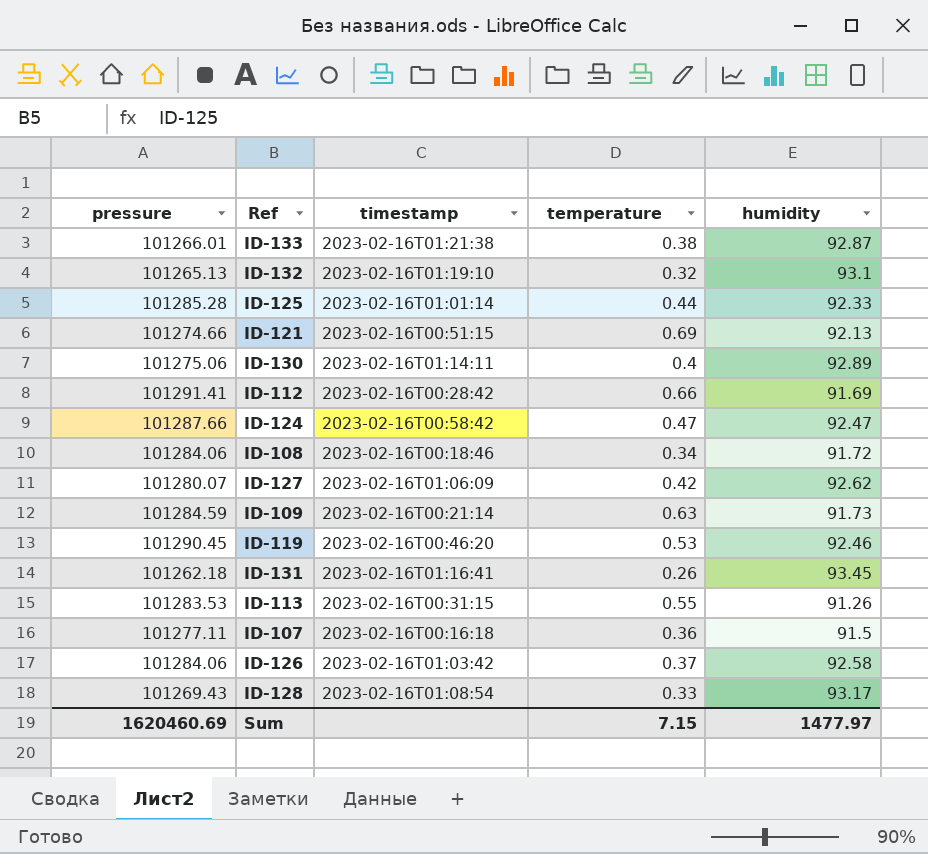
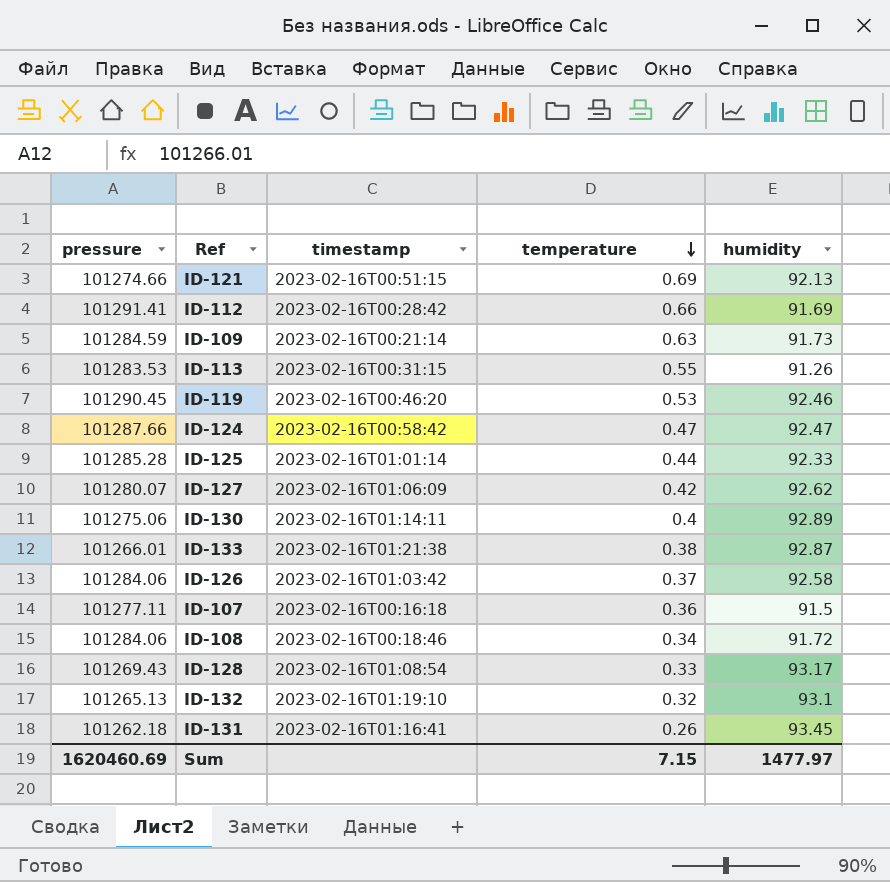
row order: none -> temperature descending

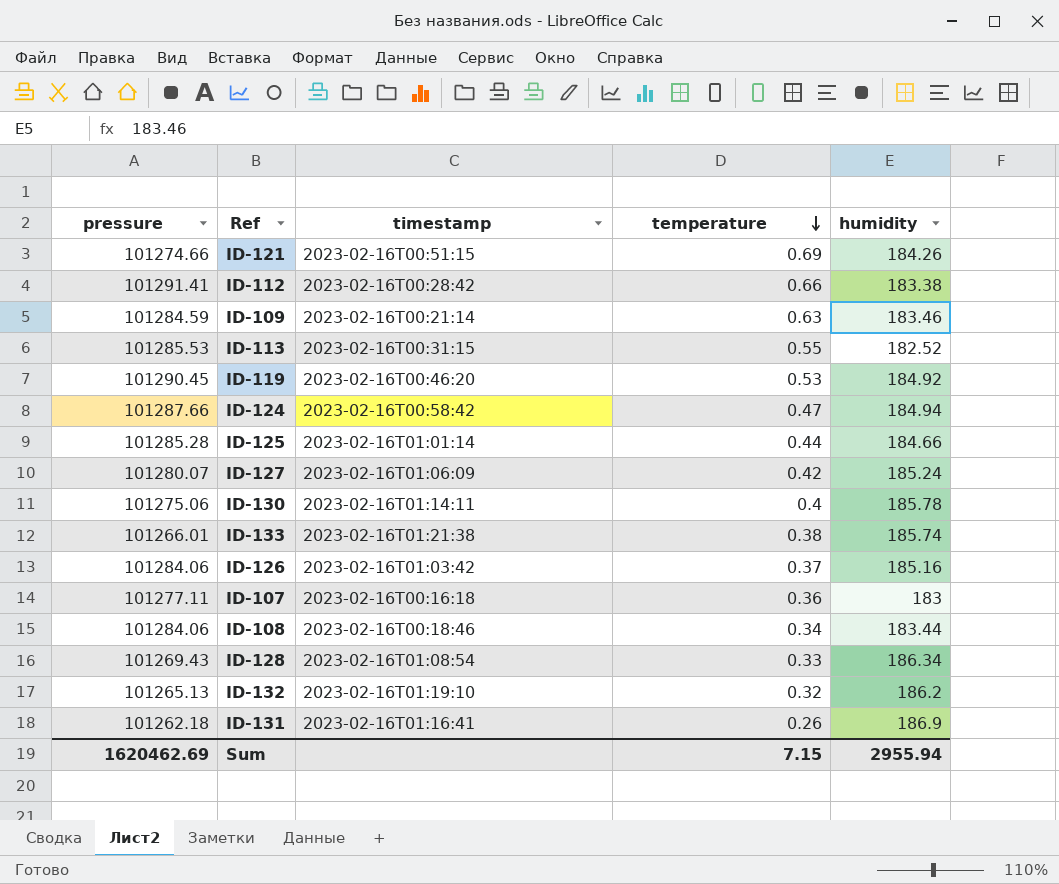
ID-121 | humidity: 92.13 -> 184.26
ID-112 | humidity: 91.69 -> 183.38
ID-109 | humidity: 91.73 -> 183.46
ID-113 | pressure: 101283.53 -> 101285.53
ID-113 | humidity: 91.26 -> 182.52
ID-119 | humidity: 92.46 -> 184.92
ID-124 | humidity: 92.47 -> 184.94
ID-125 | humidity: 92.33 -> 184.66
ID-127 | humidity: 92.62 -> 185.24
ID-130 | humidity: 92.89 -> 185.78
ID-133 | humidity: 92.87 -> 185.74
ID-126 | humidity: 92.58 -> 185.16
ID-107 | humidity: 91.5 -> 183
ID-108 | humidity: 91.72 -> 183.44
ID-128 | humidity: 93.17 -> 186.34
ID-132 | humidity: 93.1 -> 186.2
ID-131 | humidity: 93.45 -> 186.9
Sum | pressure: 1620460.69 -> 1620462.69
Sum | humidity: 1477.97 -> 2955.94

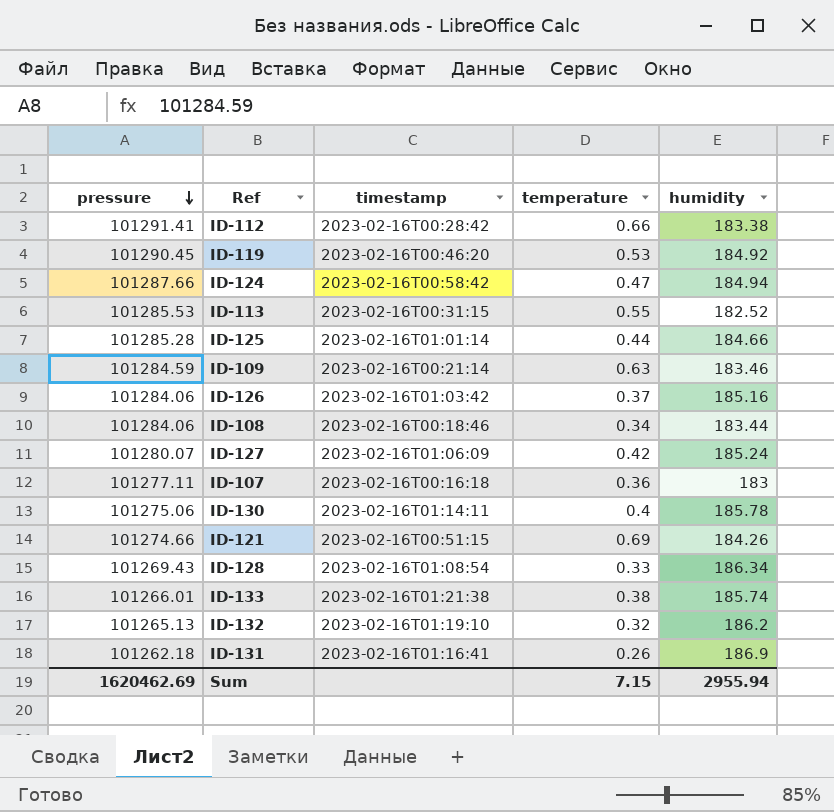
row order: temperature descending -> pressure descending

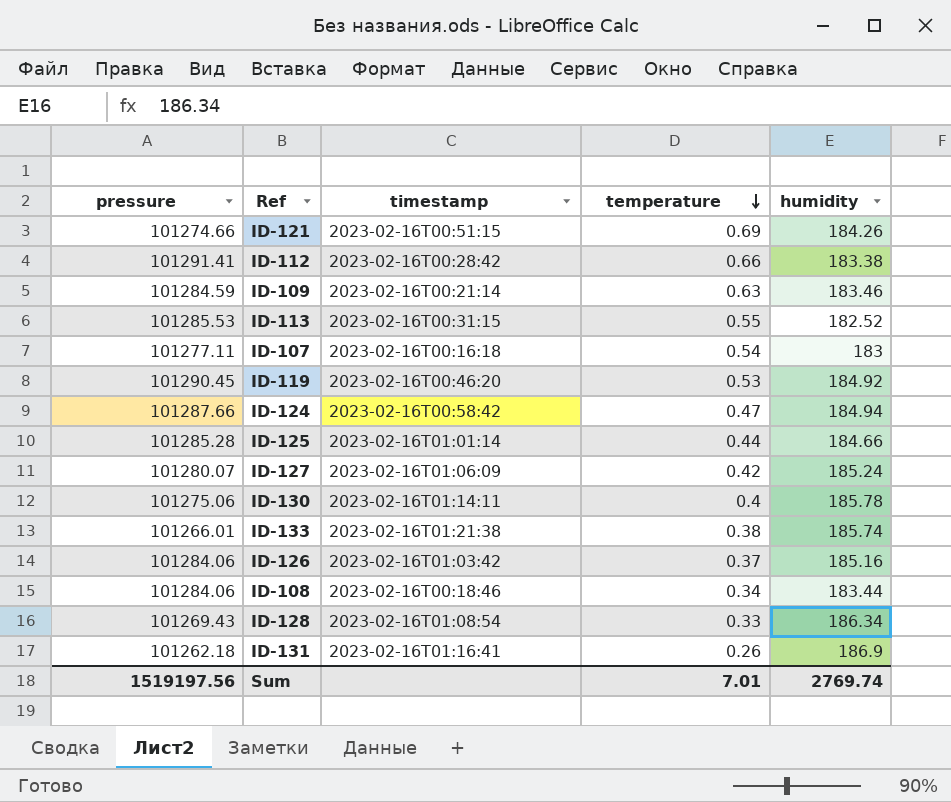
row order: pressure descending -> temperature descending
row ID-132: 101265.13 | 2023-02-16T01:19:10 | 0.32 | 186.2 -> none
ID-107 | temperature: 0.36 -> 0.54
Sum | pressure: 1620462.69 -> 1519197.56
Sum | temperature: 7.15 -> 7.01
Sum | humidity: 2955.94 -> 2769.74

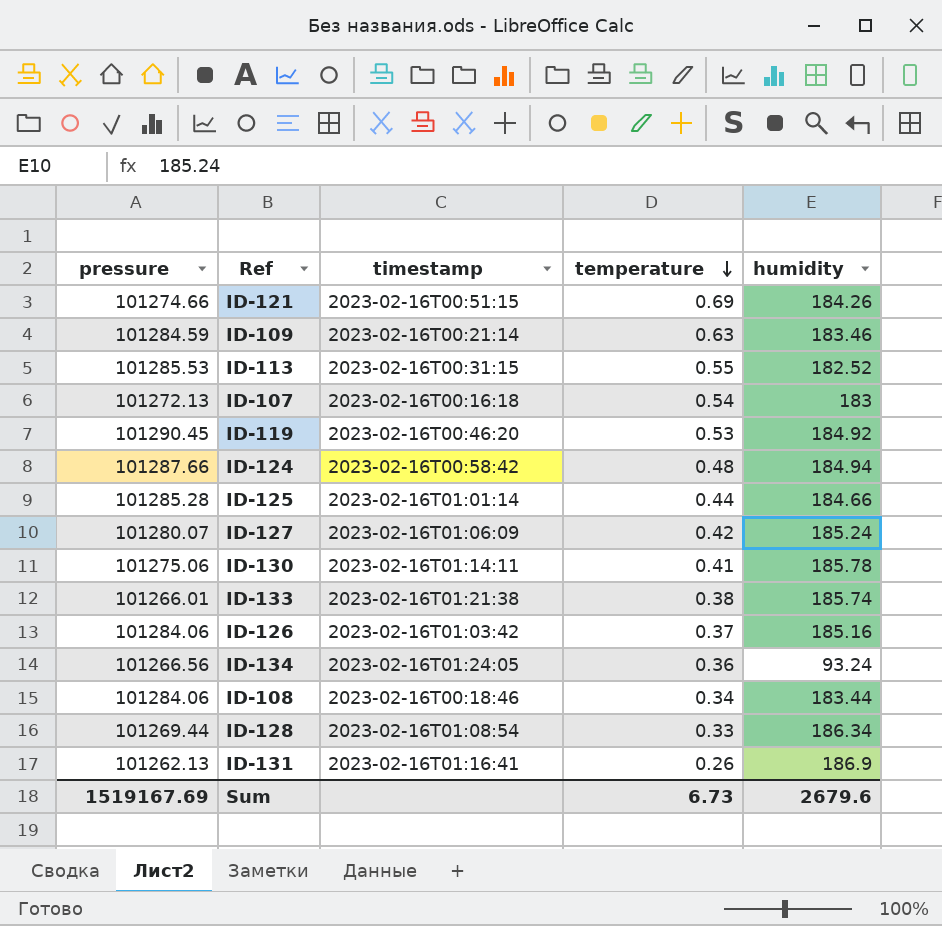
row ID-112: 101291.41 | 2023-02-16T00:28:42 | 0.66 | 183.38 -> none
ID-107 | pressure: 101277.11 -> 101272.13
ID-124 | temperature: 0.47 -> 0.48
ID-130 | temperature: 0.4 -> 0.41
row ID-134: none -> 101266.56 | 2023-02-16T01:24:05 | 0.36 | 93.24
ID-128 | pressure: 101269.43 -> 101269.44
ID-131 | pressure: 101262.18 -> 101262.13
Sum | pressure: 1519197.56 -> 1519167.69
Sum | temperature: 7.01 -> 6.73
Sum | humidity: 2769.74 -> 2679.6

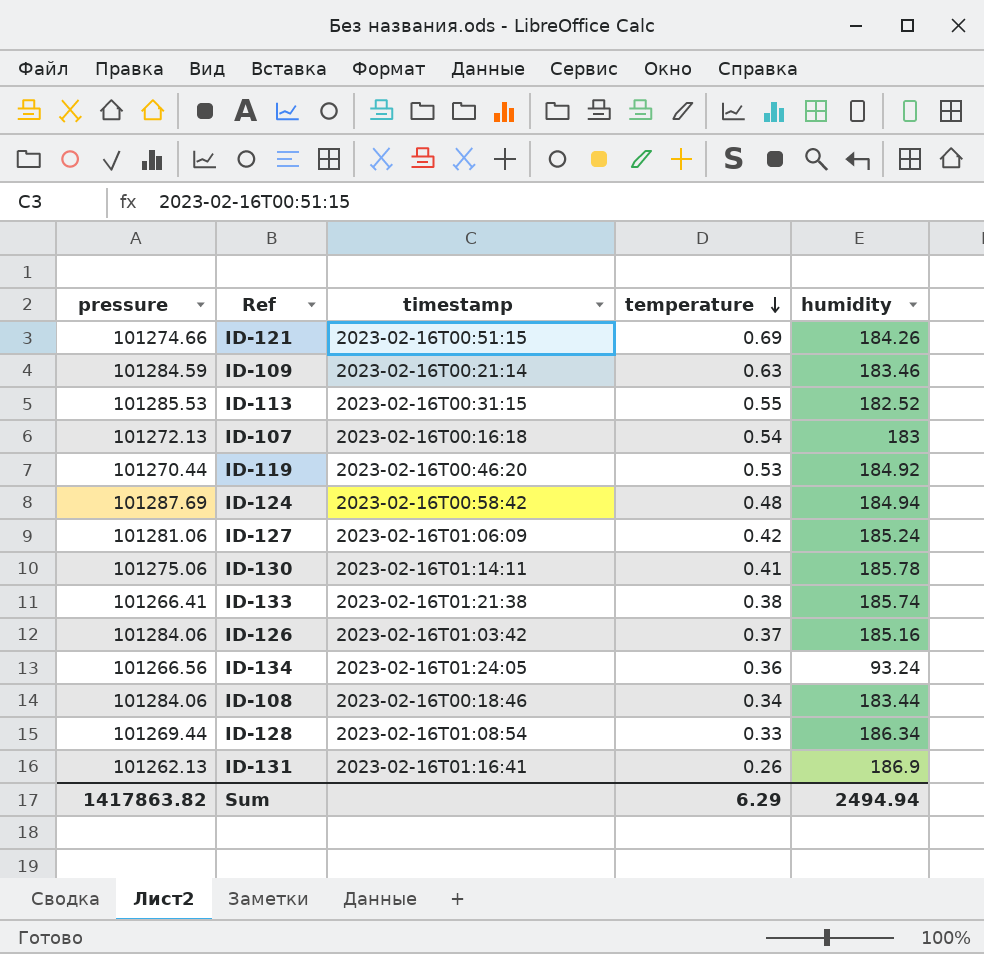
row ID-125: 101285.28 | 2023-02-16T01:01:14 | 0.44 | 184.66 -> none
ID-119 | pressure: 101290.45 -> 101270.44
ID-124 | pressure: 101287.66 -> 101287.69
ID-127 | pressure: 101280.07 -> 101281.06
ID-133 | pressure: 101266.01 -> 101266.41
Sum | pressure: 1519167.69 -> 1417863.82
Sum | temperature: 6.73 -> 6.29
Sum | humidity: 2679.6 -> 2494.94

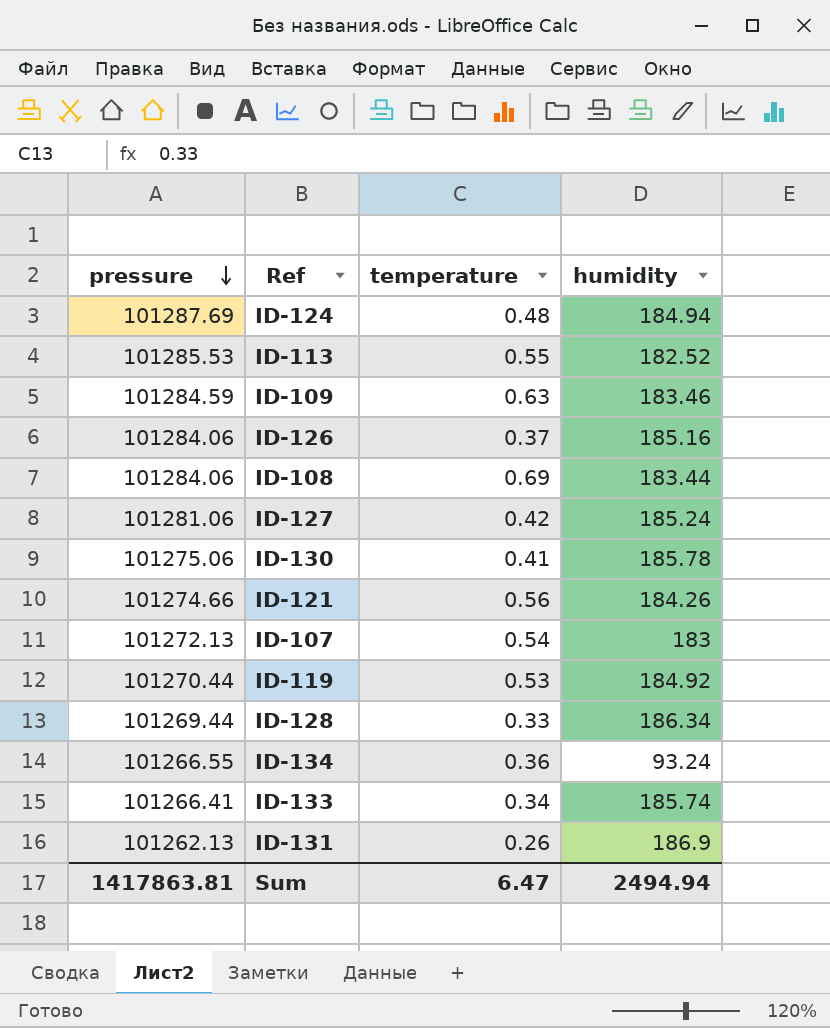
row order: temperature descending -> pressure descending
column timestamp | position: 3 -> none
ID-108 | temperature: 0.34 -> 0.69
ID-121 | temperature: 0.69 -> 0.56
ID-134 | pressure: 101266.56 -> 101266.55
ID-133 | temperature: 0.38 -> 0.34
Sum | pressure: 1417863.82 -> 1417863.81
Sum | temperature: 6.29 -> 6.47

